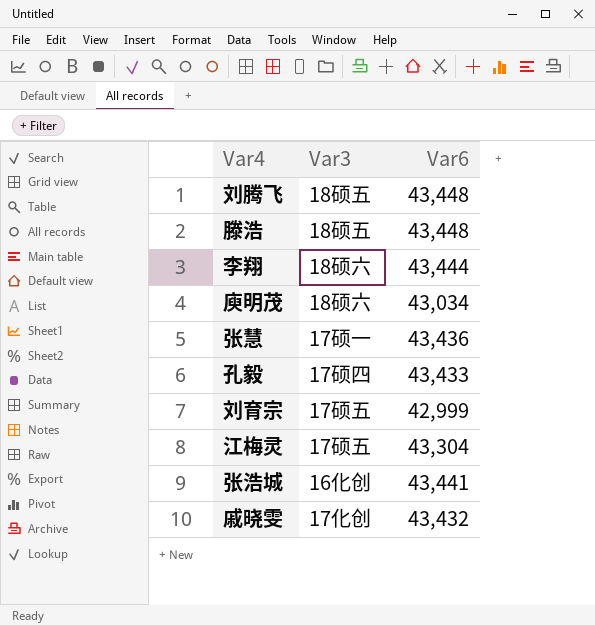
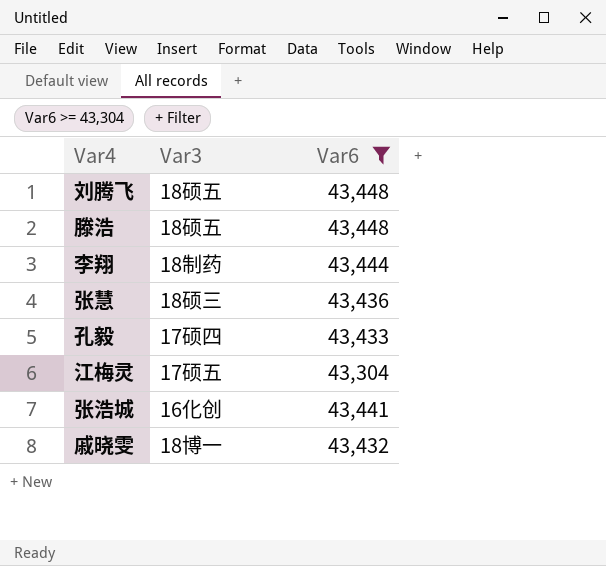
filter: none -> Var6 >= 43,304
李翔 | Var3: 18硕六 -> 18制药
张慧 | Var3: 17硕一 -> 18硕三
戚晓雯 | Var3: 17化创 -> 18博一

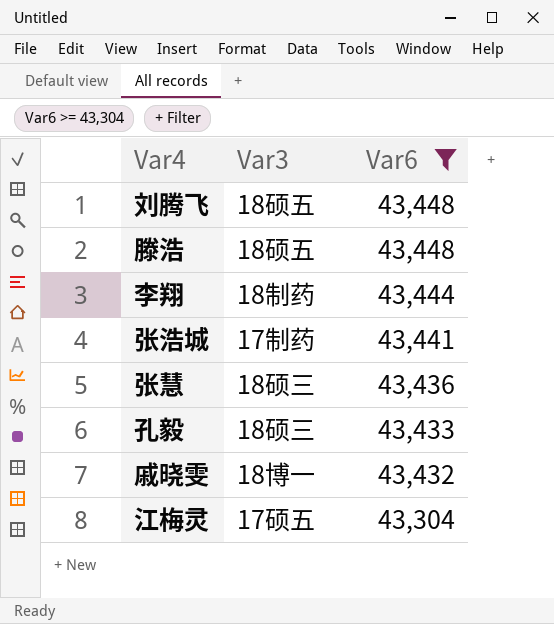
row order: none -> Var6 descending
张浩城 | Var3: 16化创 -> 17制药
孔毅 | Var3: 17硕四 -> 18硕三

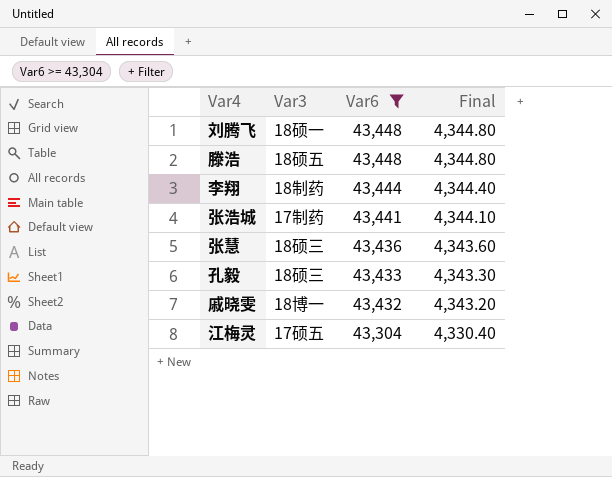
column Final | formula: none -> [Var6] * 0.1
刘腾飞 | Var3: 18硕五 -> 18硕一

